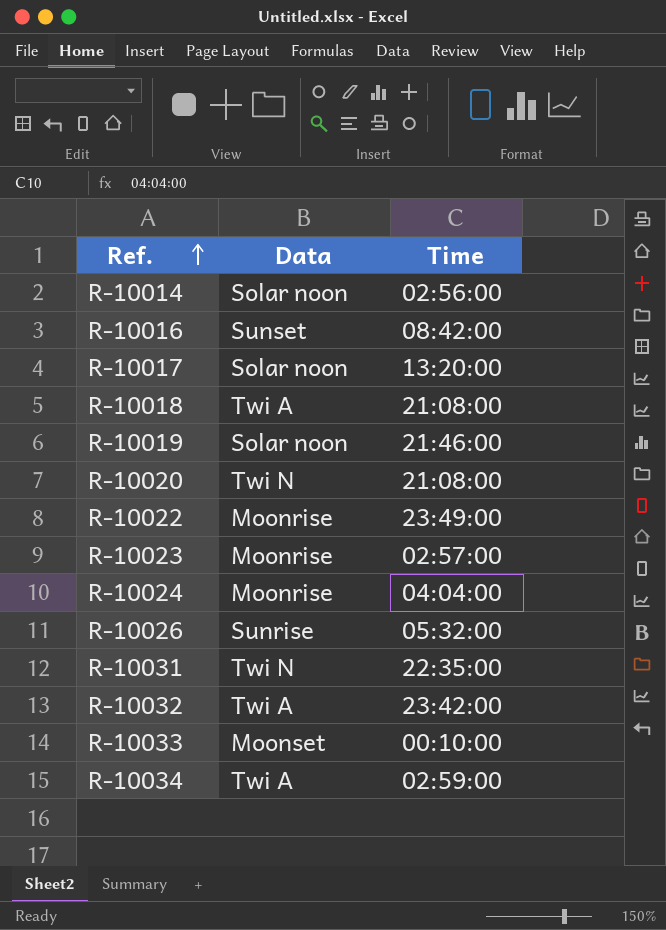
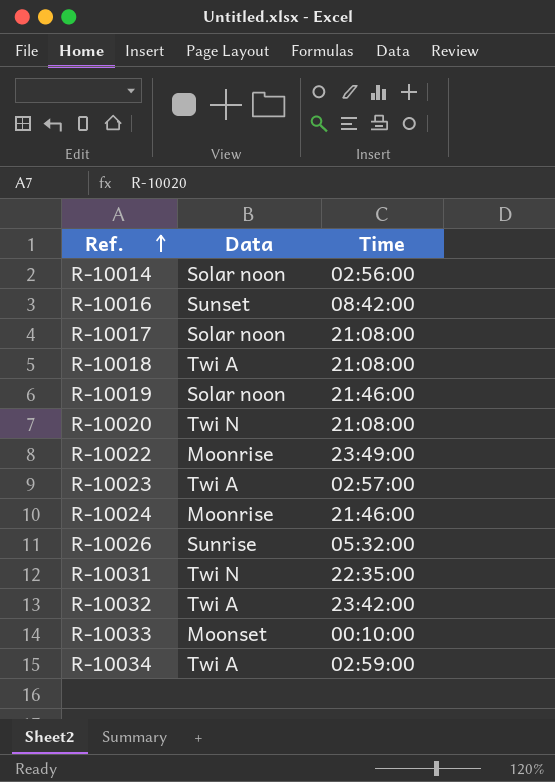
R-10017 | Time: 13:20:00 -> 21:08:00
R-10023 | Data: Moonrise -> Twi A
R-10024 | Time: 04:04:00 -> 21:46:00

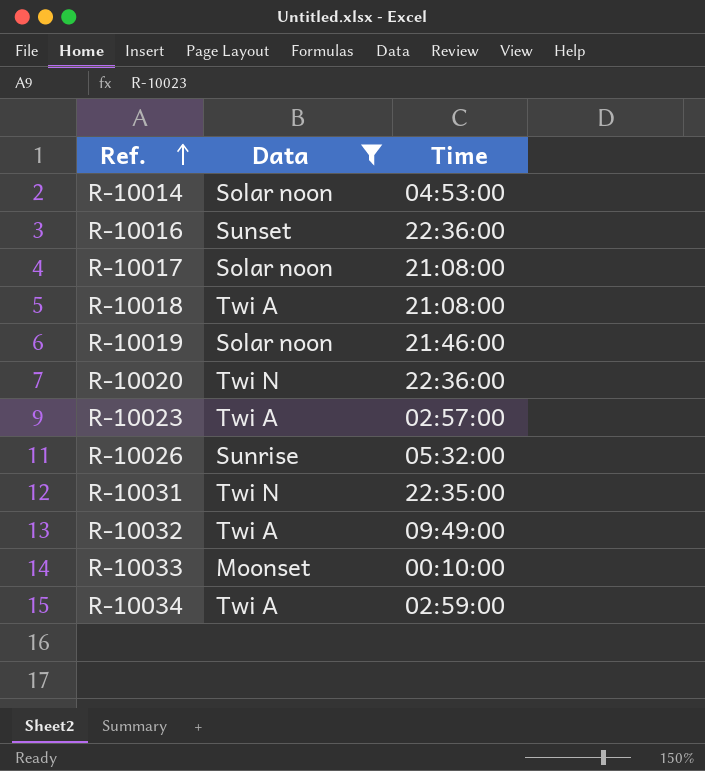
filter: none -> Data != Moonrise
R-10014 | Time: 02:56:00 -> 04:53:00
R-10016 | Time: 08:42:00 -> 22:36:00
R-10020 | Time: 21:08:00 -> 22:36:00
R-10032 | Time: 23:42:00 -> 09:49:00

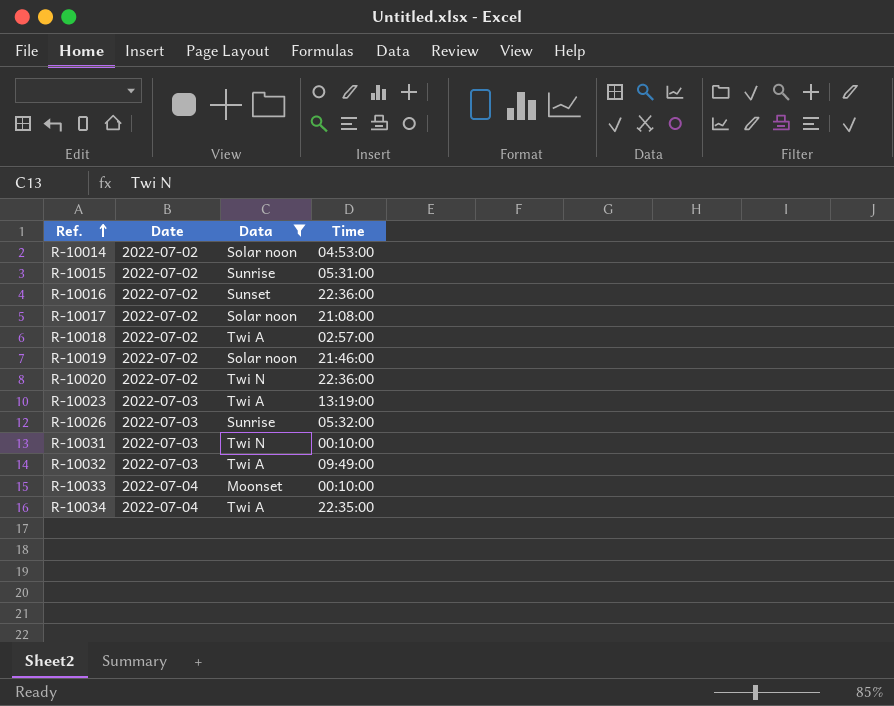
column Date | position: none -> 2
row R-10015: none -> 2022-07-02 | Sunrise | 05:31:00
R-10018 | Time: 21:08:00 -> 02:57:00
R-10023 | Time: 02:57:00 -> 13:19:00
R-10031 | Time: 22:35:00 -> 00:10:00
R-10034 | Time: 02:59:00 -> 22:35:00

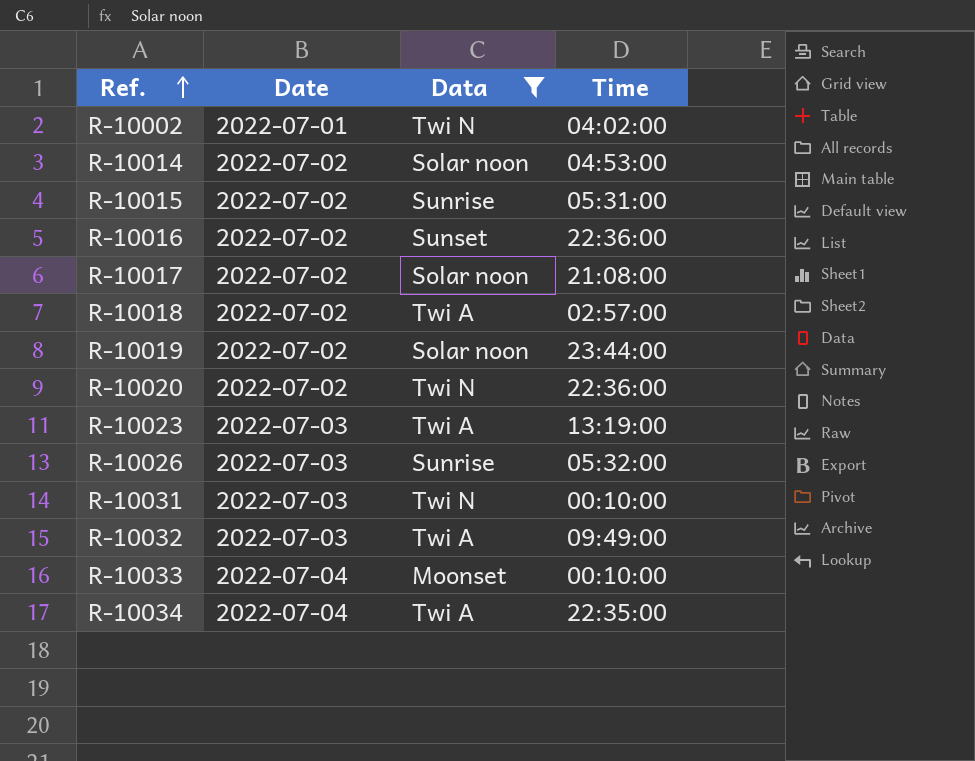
row R-10002: none -> 2022-07-01 | Twi N | 04:02:00
R-10019 | Time: 21:46:00 -> 23:44:00

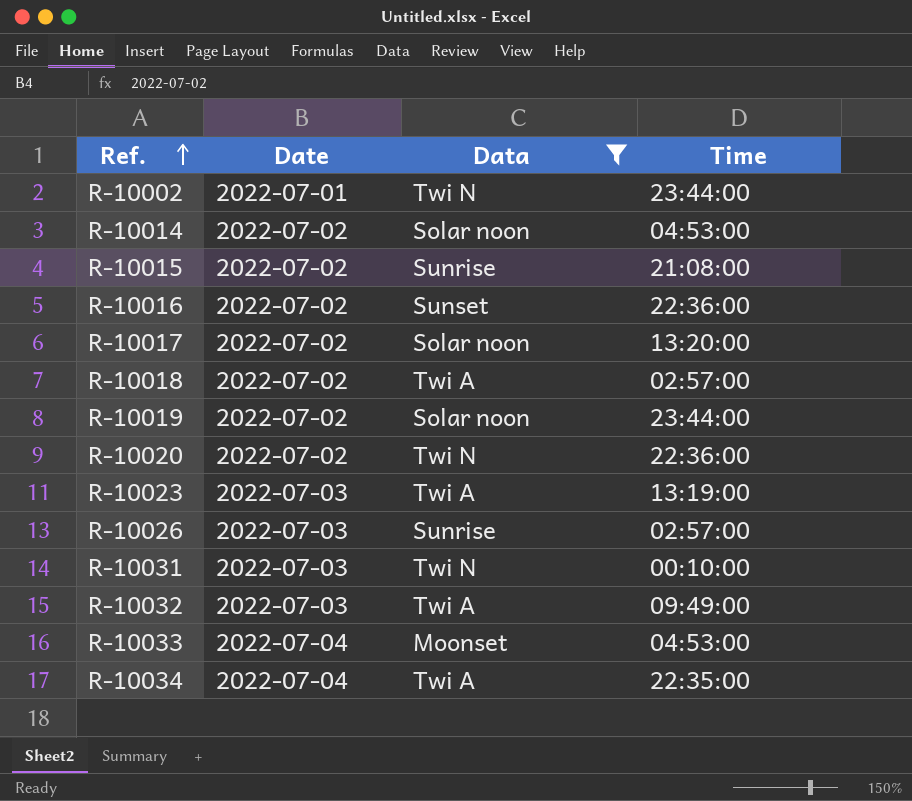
R-10002 | Time: 04:02:00 -> 23:44:00
R-10015 | Time: 05:31:00 -> 21:08:00
R-10017 | Time: 21:08:00 -> 13:20:00
R-10026 | Time: 05:32:00 -> 02:57:00
R-10033 | Time: 00:10:00 -> 04:53:00

